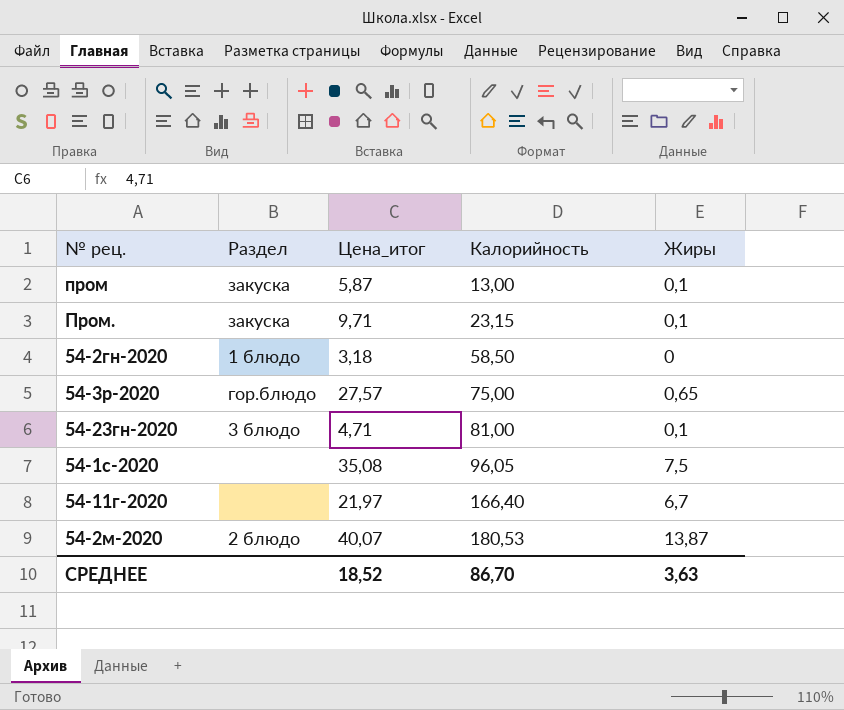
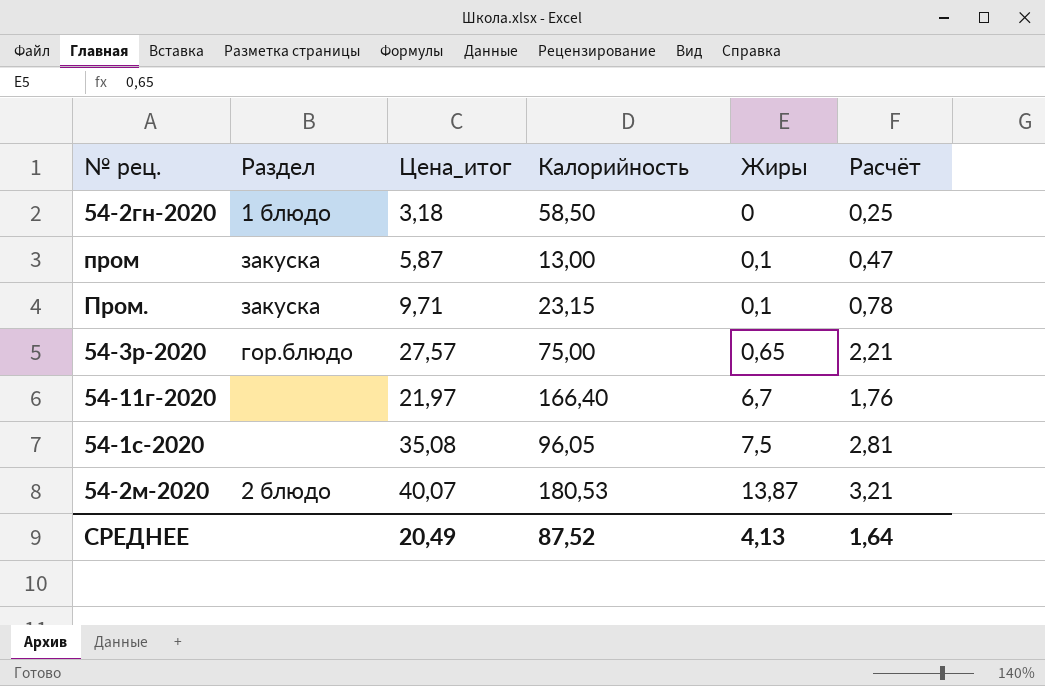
row order: Калорийность ascending -> Жиры ascending
column Расчёт | formula: none -> [Цена_итог] * 0,08
row 54-23гн-2020: 3 блюдо | 4,71 | 81,00 | 0,1 -> none
СРЕДНЕЕ | Цена_итог: 18,52 -> 20,49
СРЕДНЕЕ | Калорийность: 86,70 -> 87,52
СРЕДНЕЕ | Жиры: 3,63 -> 4,13

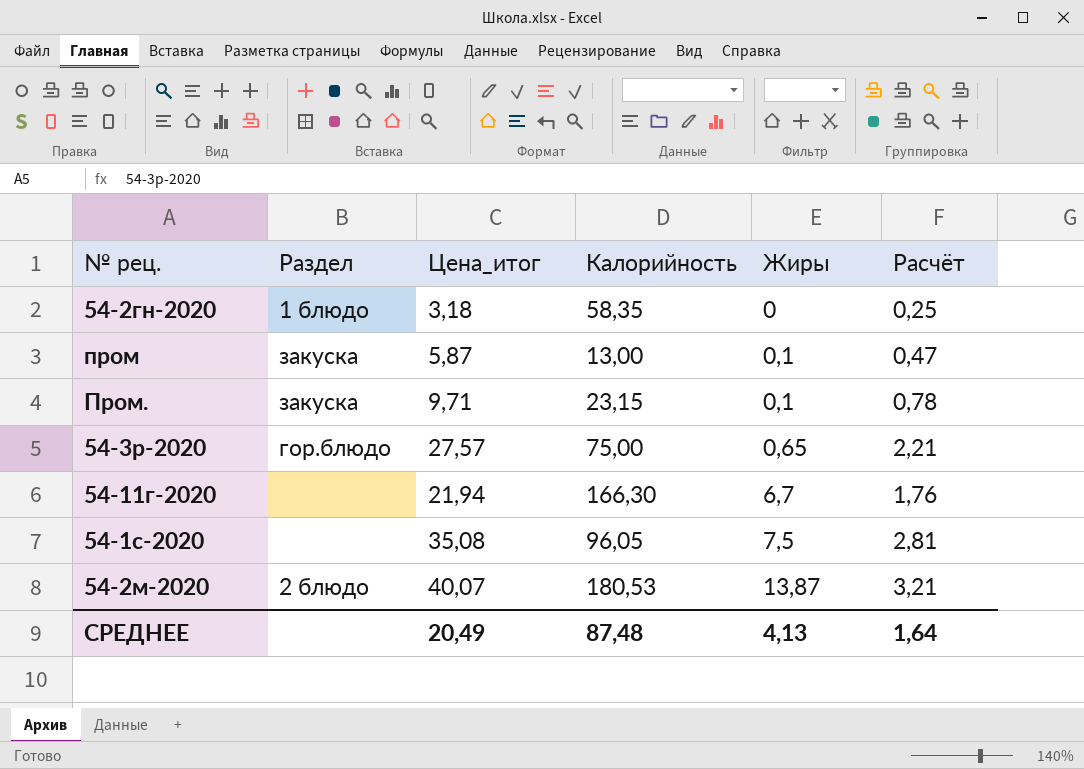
54-2гн-2020 | Калорийность: 58,50 -> 58,35
54-11г-2020 | Цена_итог: 21,97 -> 21,94
54-11г-2020 | Калорийность: 166,40 -> 166,30
СРЕДНЕЕ | Калорийность: 87,52 -> 87,48

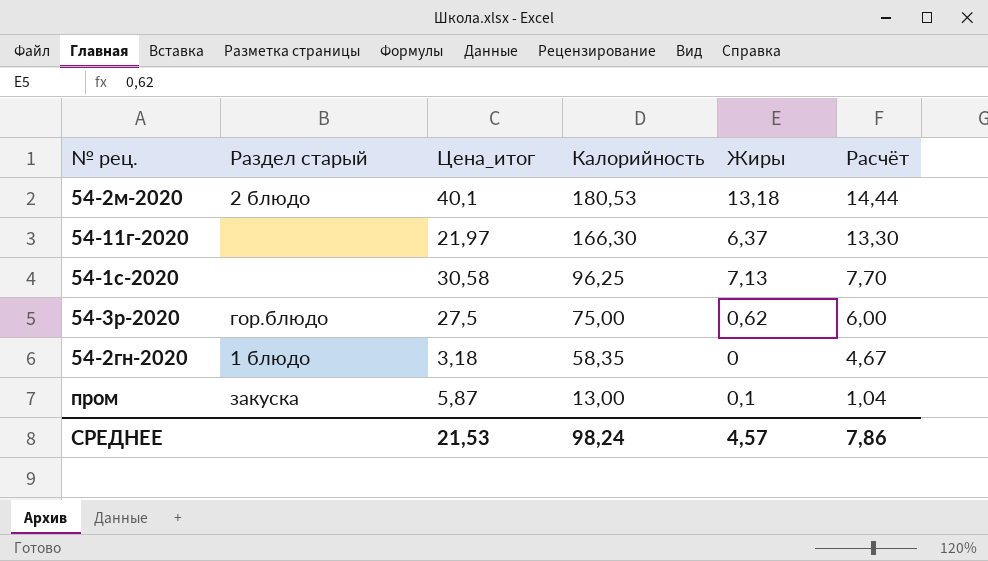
row order: Жиры ascending -> Калорийность descending
column name: Раздел -> Раздел старый
column Расчёт | formula: [Цена_итог] * 0,08 -> [Калорийность] * 0,08
row Пром.: закуска | 9,71 | 23,15 | 0,1 | 0,78 -> none
54-2м-2020 | Цена_итог: 40,07 -> 40,1
54-2м-2020 | Жиры: 13,87 -> 13,18
54-11г-2020 | Цена_итог: 21,94 -> 21,97
54-11г-2020 | Жиры: 6,7 -> 6,37
54-1с-2020 | Цена_итог: 35,08 -> 30,58
54-1с-2020 | Калорийность: 96,05 -> 96,25
54-1с-2020 | Жиры: 7,5 -> 7,13
54-3р-2020 | Цена_итог: 27,57 -> 27,5
54-3р-2020 | Жиры: 0,65 -> 0,62
СРЕДНЕЕ | Цена_итог: 20,49 -> 21,53
СРЕДНЕЕ | Калорийность: 87,48 -> 98,24
СРЕДНЕЕ | Жиры: 4,13 -> 4,57
СРЕДНЕЕ | Расчёт: 1,64 -> 7,86

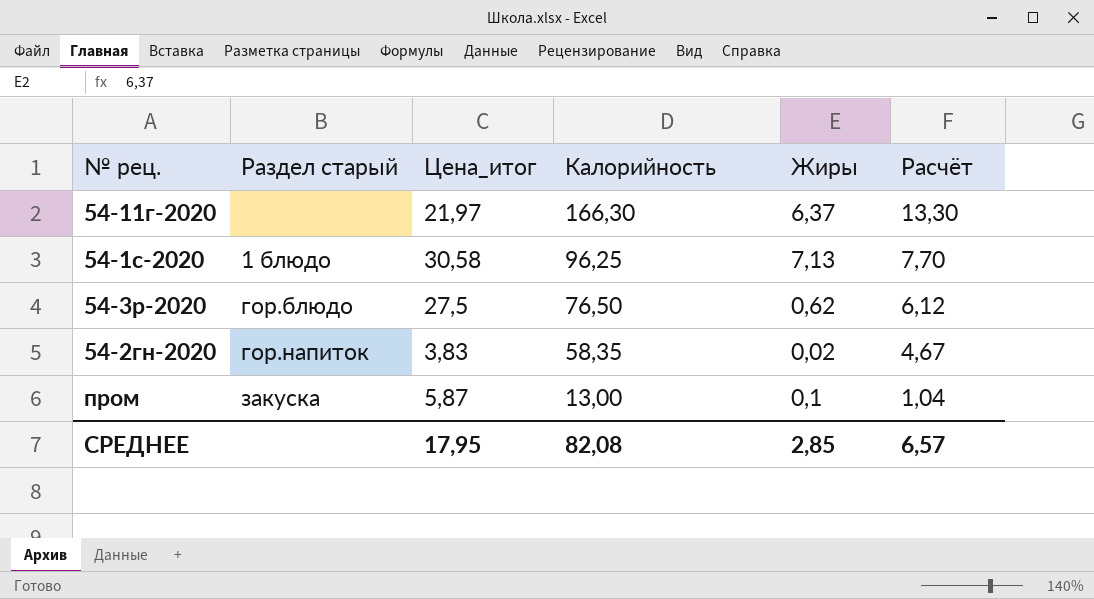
row 54-2м-2020: 2 блюдо | 40,1 | 180,53 | 13,18 | 14,44 -> none
54-1с-2020 | Раздел старый: none -> 1 блюдо
54-3р-2020 | Калорийность: 75,00 -> 76,50
54-3р-2020 | Расчёт: 6,00 -> 6,12
54-2гн-2020 | Раздел старый: 1 блюдо -> гор.напиток
54-2гн-2020 | Цена_итог: 3,18 -> 3,83
54-2гн-2020 | Жиры: 0 -> 0,02
СРЕДНЕЕ | Цена_итог: 21,53 -> 17,95
СРЕДНЕЕ | Калорийность: 98,24 -> 82,08
СРЕДНЕЕ | Жиры: 4,57 -> 2,85
СРЕДНЕЕ | Расчёт: 7,86 -> 6,57

